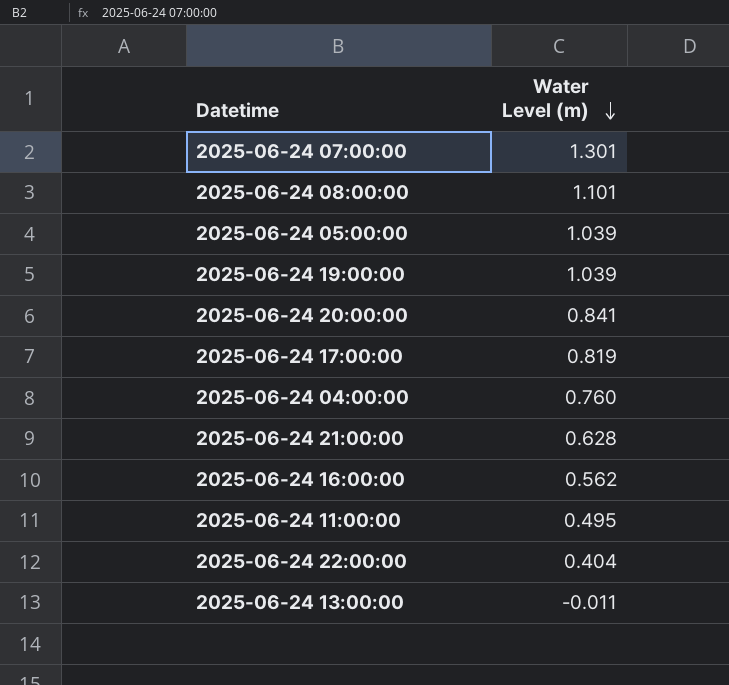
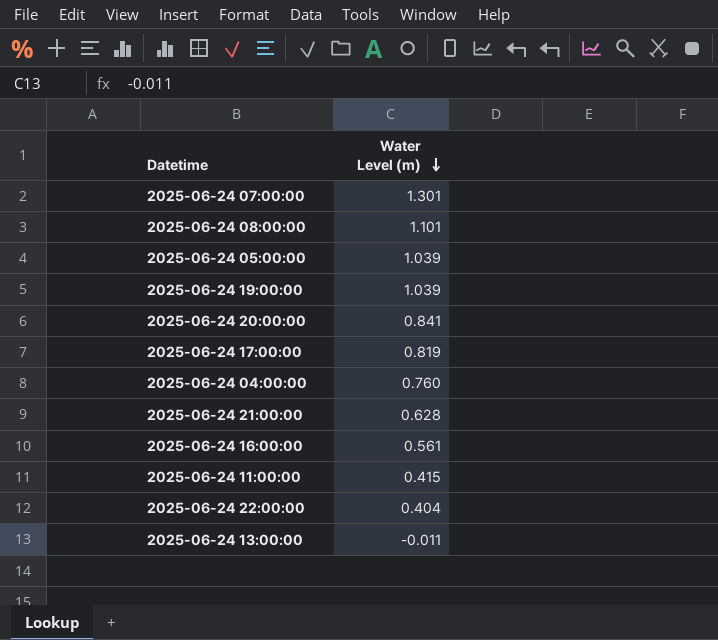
2025-06-24 16:00:00 | Water Level (m): 0.562 -> 0.561
2025-06-24 11:00:00 | Water Level (m): 0.495 -> 0.415

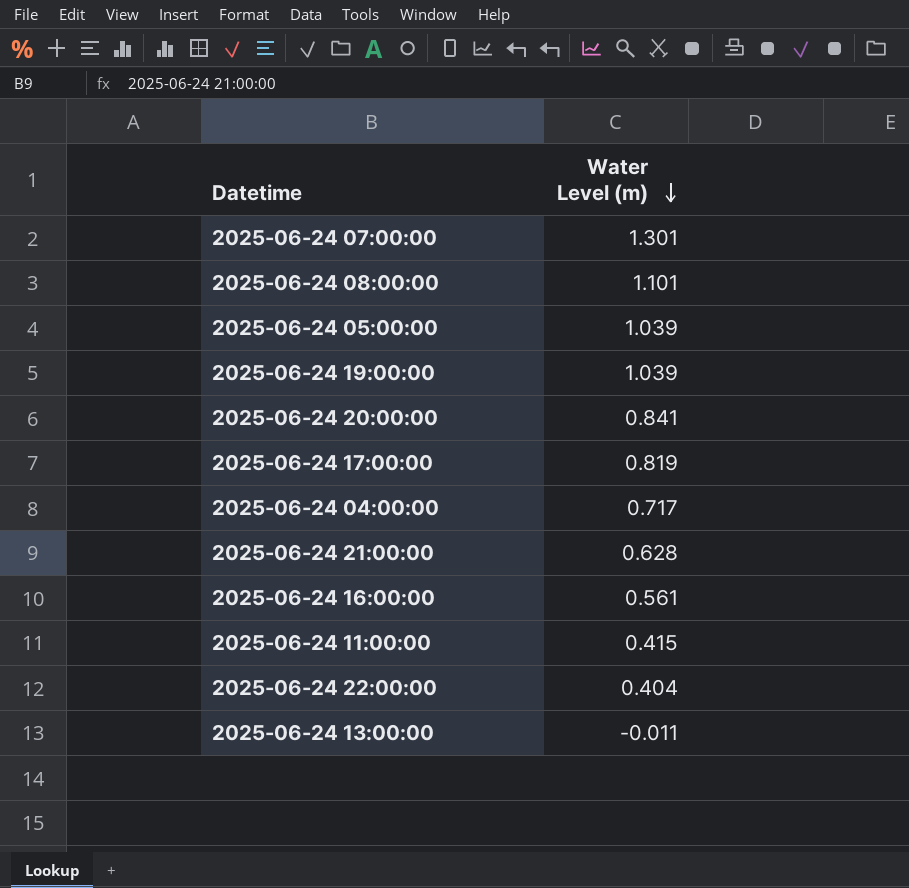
2025-06-24 04:00:00 | Water Level (m): 0.760 -> 0.717

